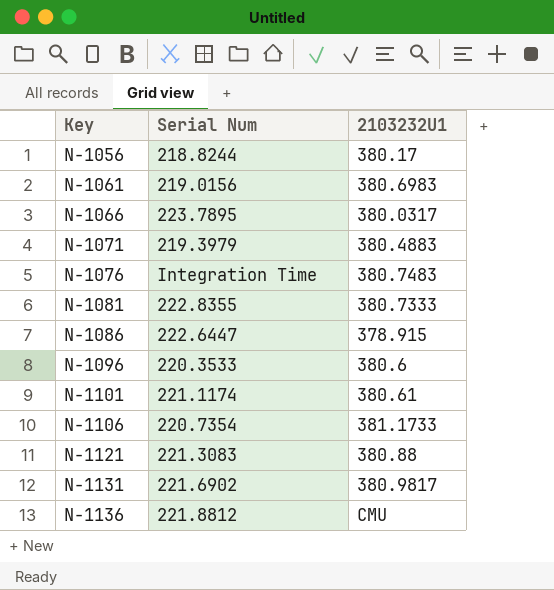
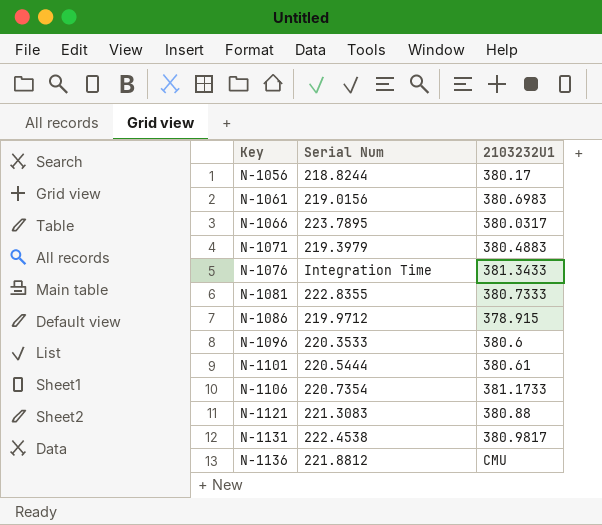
N-1076 | 2103232U1: 380.7483 -> 381.3433
N-1086 | Serial Num: 222.6447 -> 219.9712
N-1101 | Serial Num: 221.1174 -> 220.5444
N-1131 | Serial Num: 221.6902 -> 222.4538

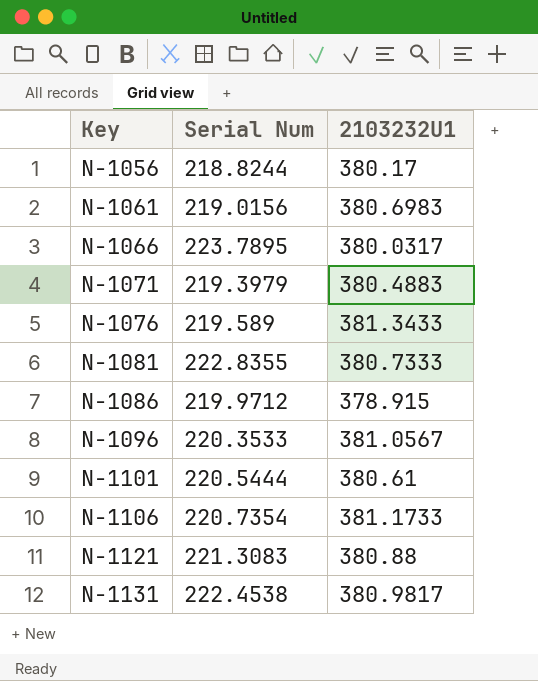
row N-1136: 221.8812 | CMU -> none
N-1076 | Serial Num: Integration Time -> 219.589
N-1096 | 2103232U1: 380.6 -> 381.0567

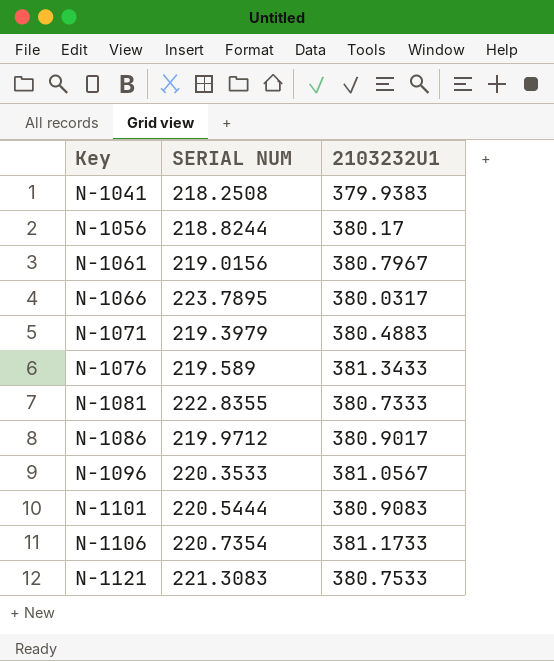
column name: Serial Num -> SERIAL NUM
row N-1131: 222.4538 | 380.9817 -> none
row N-1041: none -> 218.2508 | 379.9383
N-1061 | 2103232U1: 380.6983 -> 380.7967
N-1086 | 2103232U1: 378.915 -> 380.9017
N-1101 | 2103232U1: 380.61 -> 380.9083
N-1121 | 2103232U1: 380.88 -> 380.7533

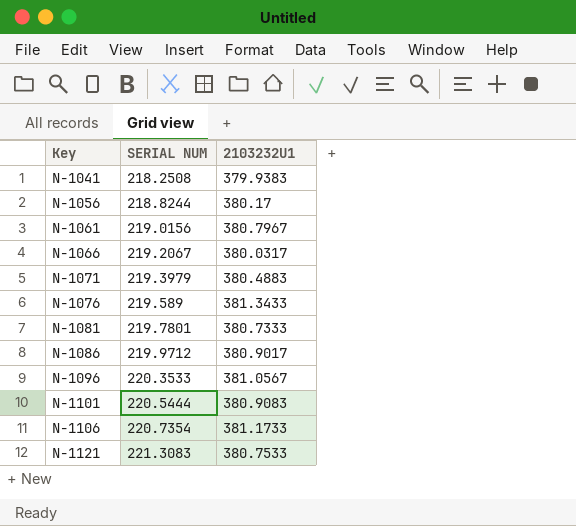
N-1066 | SERIAL NUM: 223.7895 -> 219.2067
N-1081 | SERIAL NUM: 222.8355 -> 219.7801

